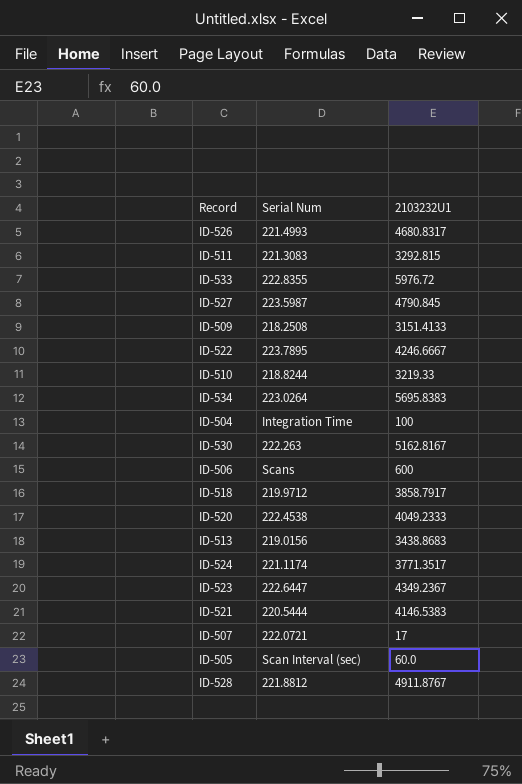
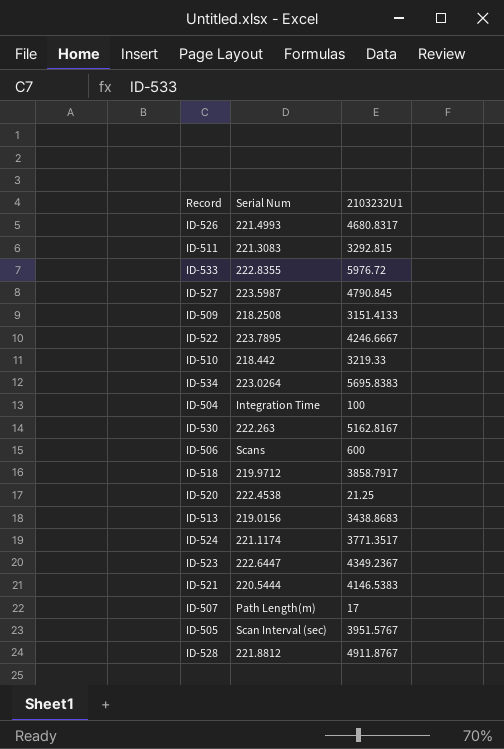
ID-510 | Serial Num: 218.8244 -> 218.442
ID-520 | 2103232U1: 4049.2333 -> 21.25
ID-507 | Serial Num: 222.0721 -> Path Length(m)
ID-505 | 2103232U1: 60.0 -> 3951.5767

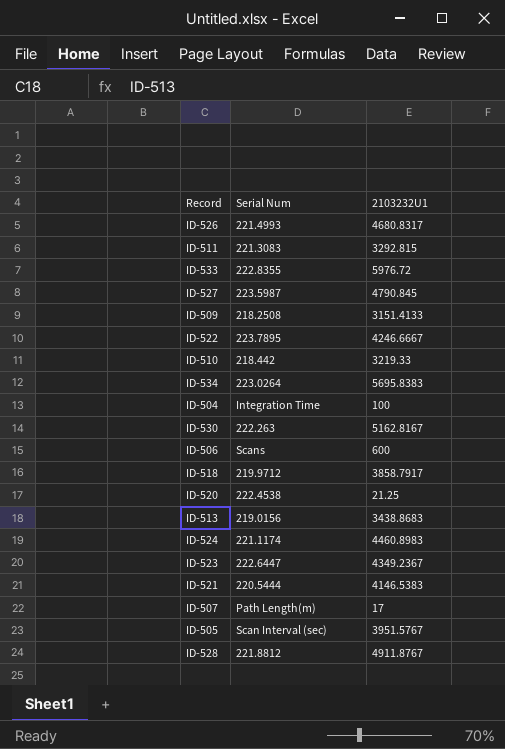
ID-524 | 2103232U1: 3771.3517 -> 4460.8983

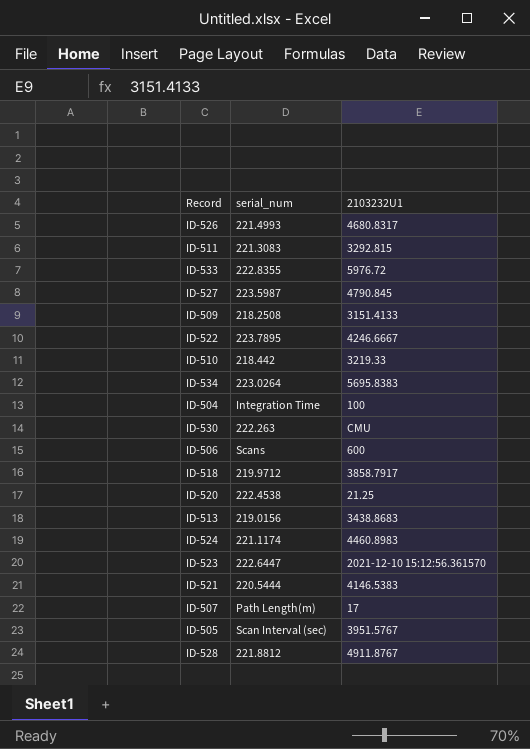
column name: Serial Num -> serial_num
ID-530 | 2103232U1: 5162.8167 -> CMU
ID-523 | 2103232U1: 4349.2367 -> 2021-12-10 15:12:56.361570

